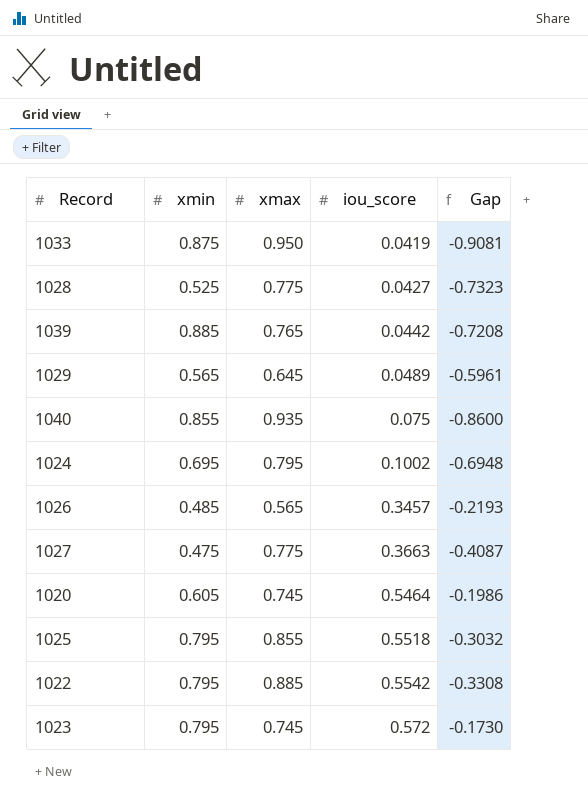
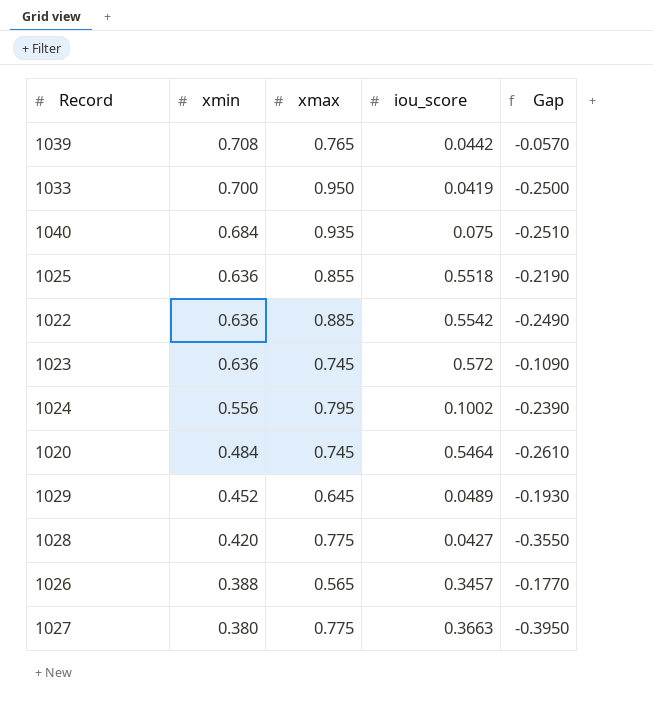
row order: iou_score ascending -> xmin descending
column Gap | formula: [iou_score] - [xmax] -> [xmin] - [xmax]
1039 | xmin: 0.885 -> 0.708
1033 | xmin: 0.875 -> 0.700
1040 | xmin: 0.855 -> 0.684
1025 | xmin: 0.795 -> 0.636
1022 | xmin: 0.795 -> 0.636
1023 | xmin: 0.795 -> 0.636
1024 | xmin: 0.695 -> 0.556
1020 | xmin: 0.605 -> 0.484
1029 | xmin: 0.565 -> 0.452
1028 | xmin: 0.525 -> 0.420
1026 | xmin: 0.485 -> 0.388
1027 | xmin: 0.475 -> 0.380

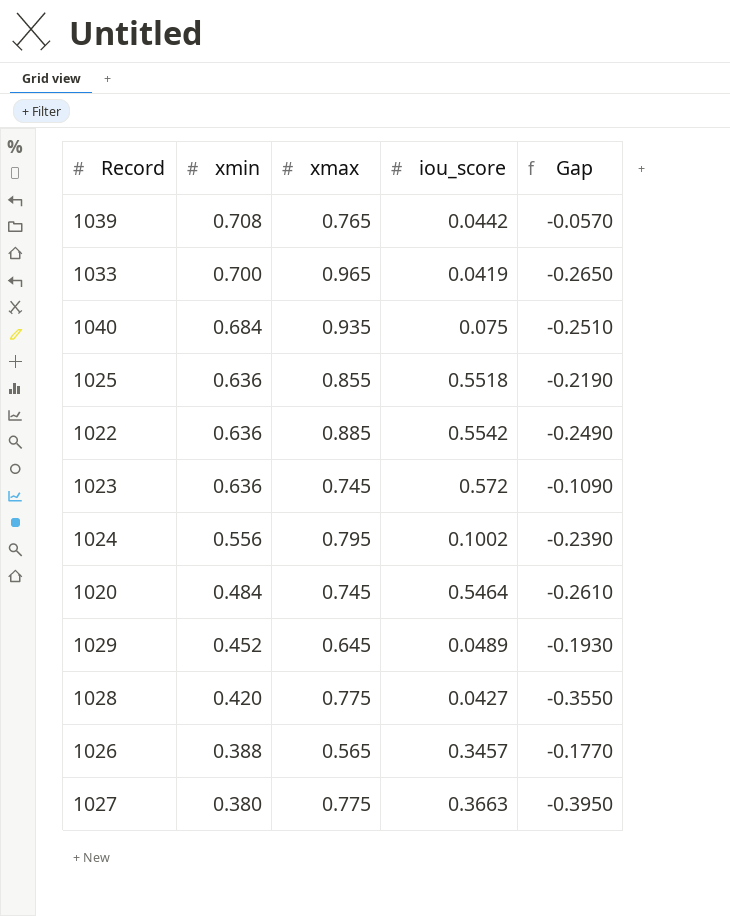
1033 | xmax: 0.950 -> 0.965
1033 | Gap: -0.2500 -> -0.2650

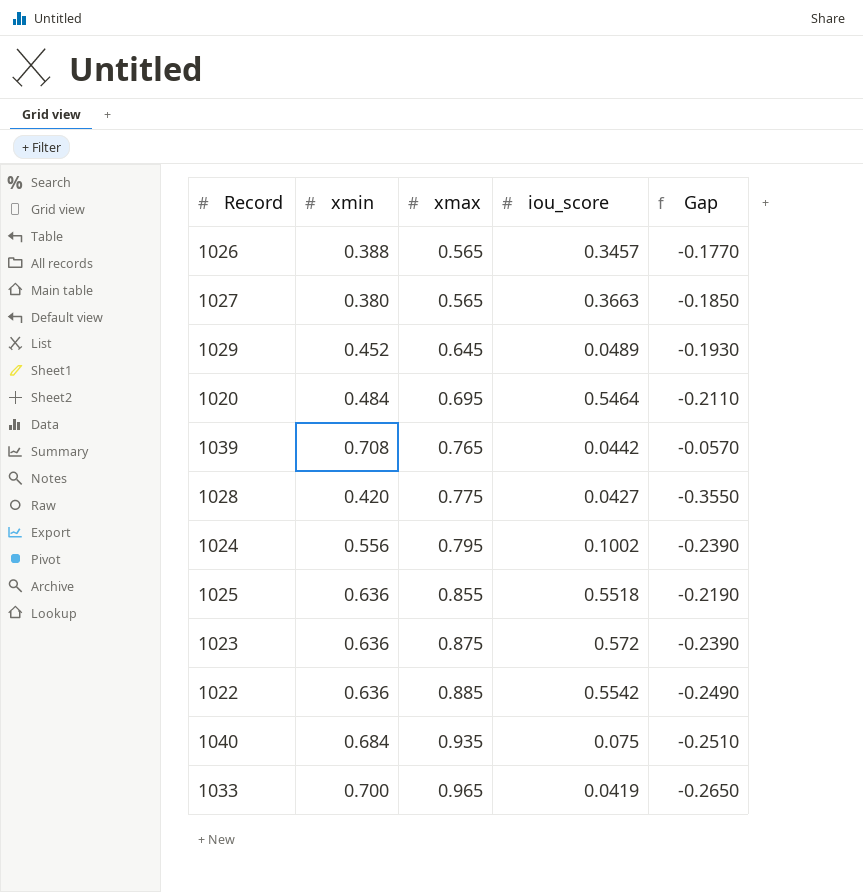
row order: xmin descending -> xmax ascending
1027 | xmax: 0.775 -> 0.565
1027 | Gap: -0.3950 -> -0.1850
1020 | xmax: 0.745 -> 0.695
1020 | Gap: -0.2610 -> -0.2110
1023 | xmax: 0.745 -> 0.875
1023 | Gap: -0.1090 -> -0.2390

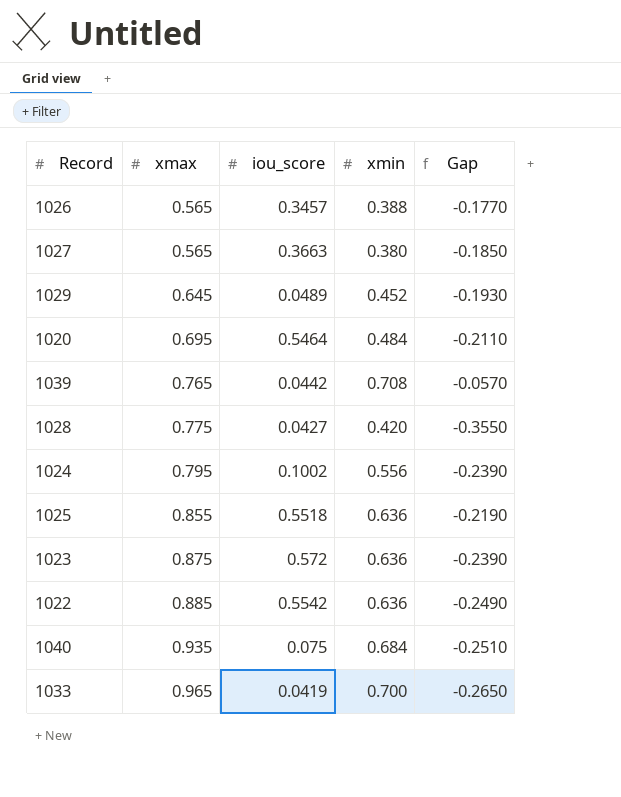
column xmin | position: 2 -> 4

